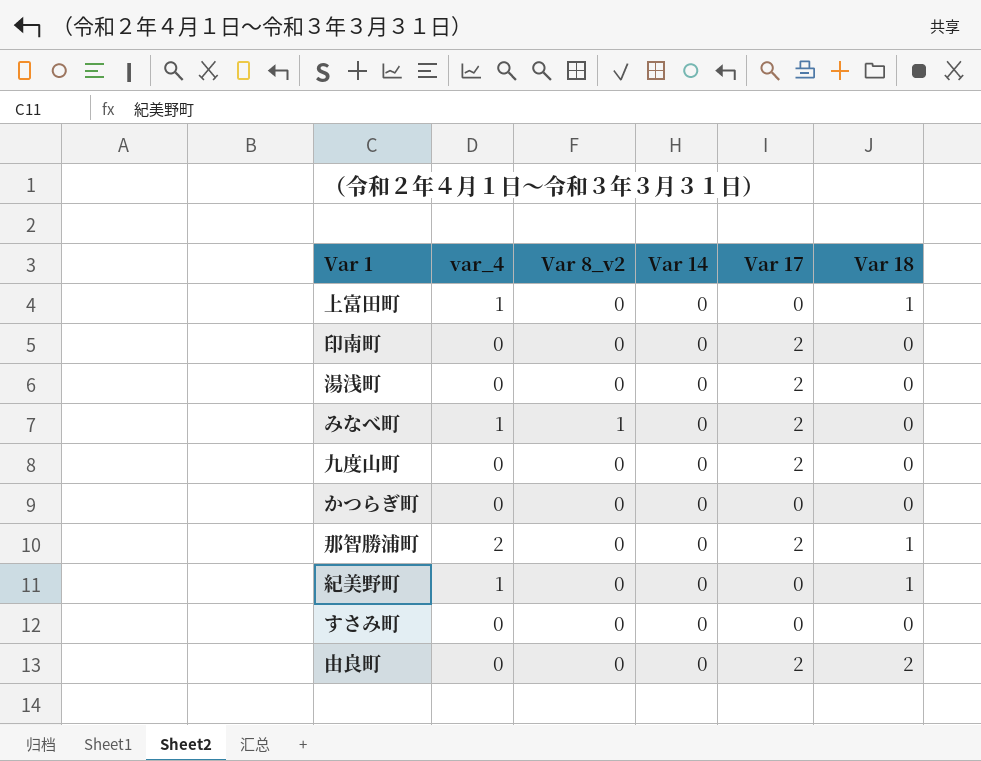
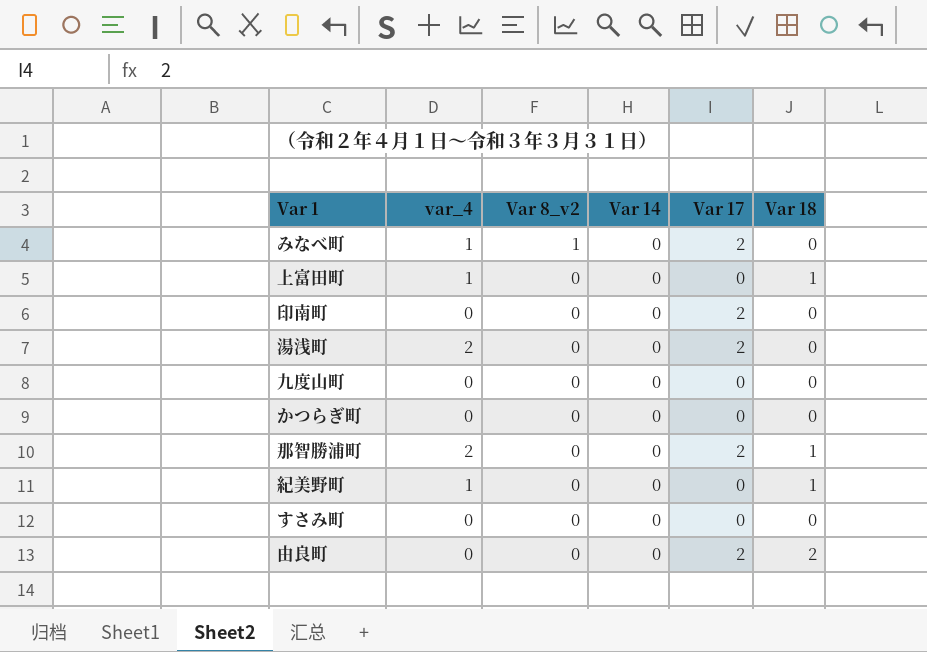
row order: none -> Var 8_v2 descending
湯浅町 | var_4: 0 -> 2
九度山町 | Var 17: 2 -> 0

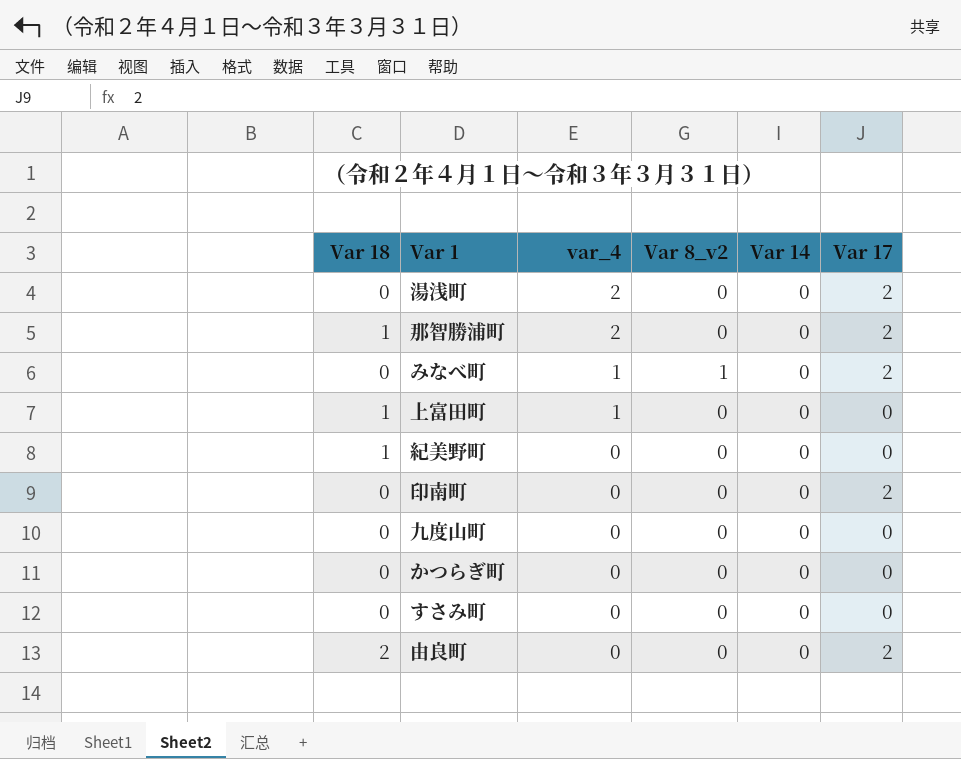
row order: Var 8_v2 descending -> var_4 descending
column Var 18 | position: 6 -> 1
紀美野町 | var_4: 1 -> 0

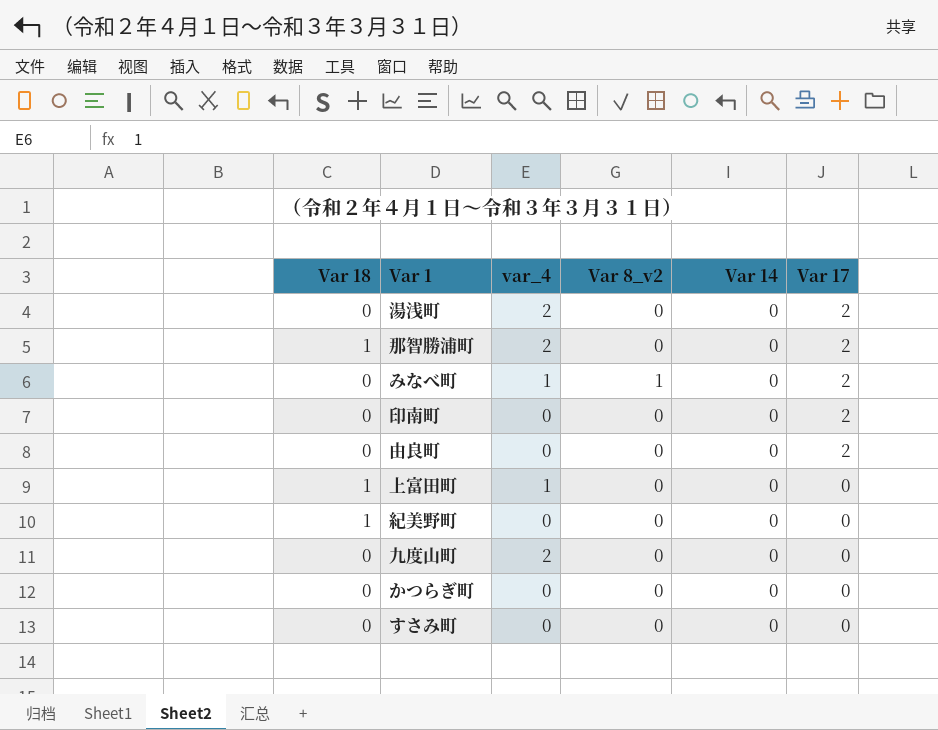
row order: var_4 descending -> Var 17 descending
由良町 | Var 18: 2 -> 0
九度山町 | var_4: 0 -> 2

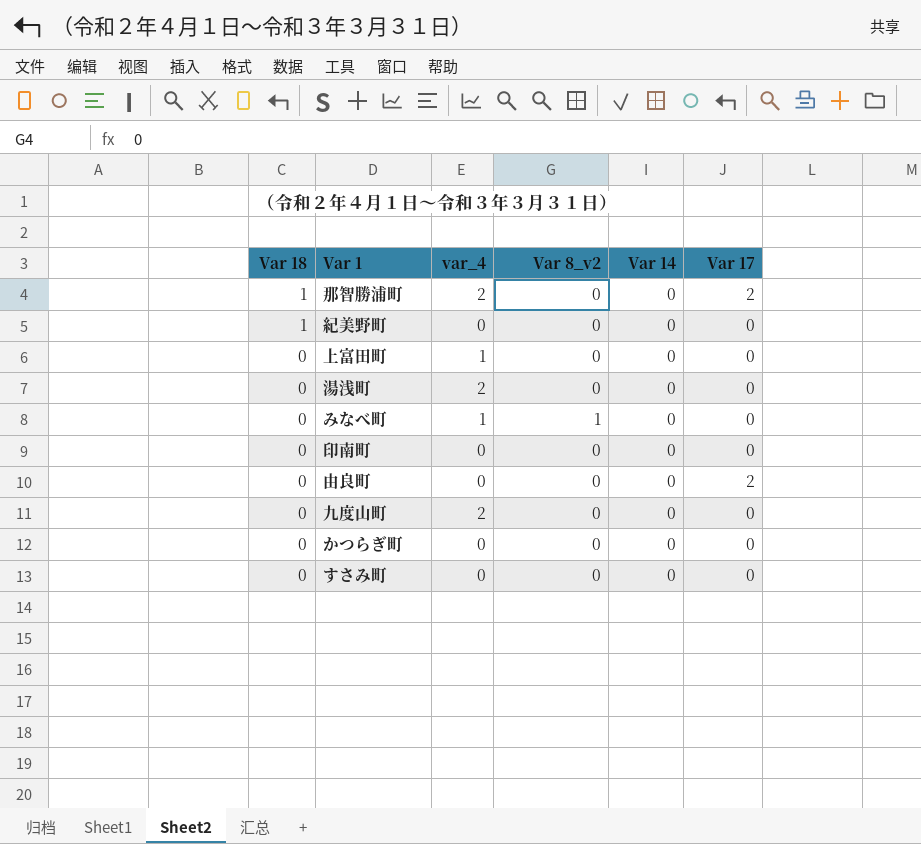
row order: Var 17 descending -> Var 18 descending
上富田町 | Var 18: 1 -> 0
湯浅町 | Var 17: 2 -> 0
みなべ町 | Var 17: 2 -> 0
印南町 | Var 17: 2 -> 0

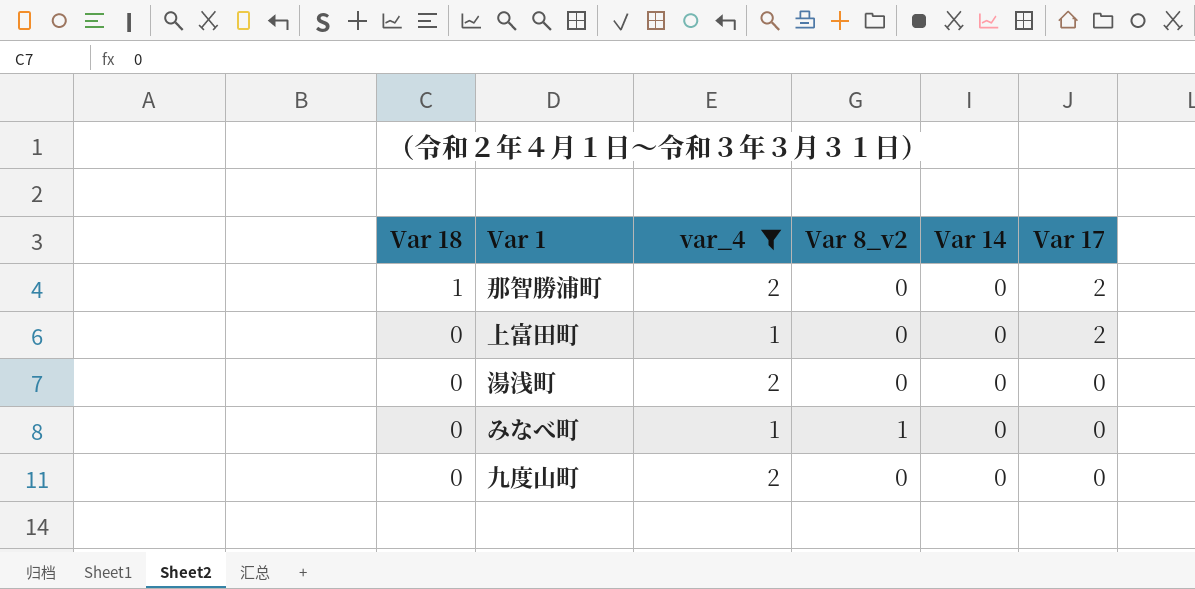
filter: none -> var_4 != 0
上富田町 | Var 17: 0 -> 2

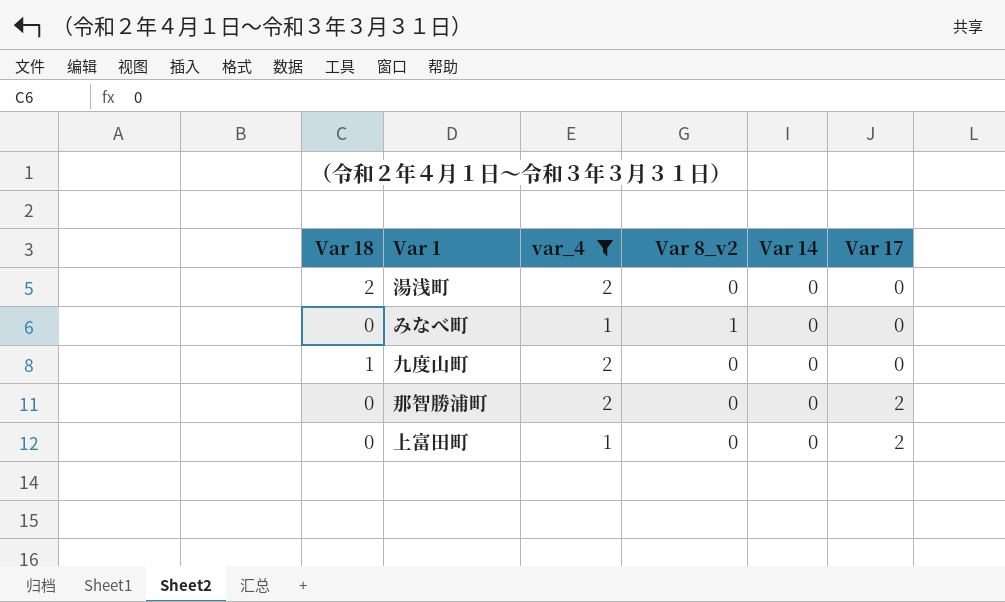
row order: Var 18 descending -> Var 17 ascending
湯浅町 | Var 18: 0 -> 2
九度山町 | Var 18: 0 -> 1
那智勝浦町 | Var 18: 1 -> 0

